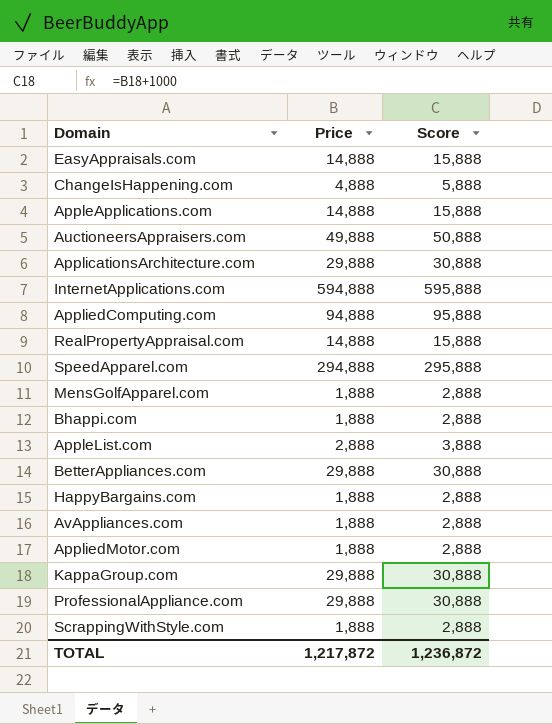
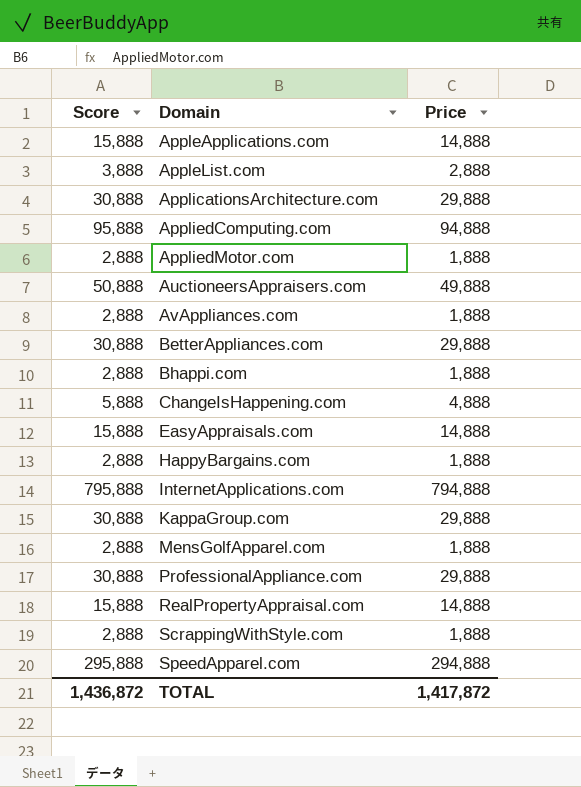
row order: none -> Domain ascending
column Score | position: 3 -> 1
InternetApplications.com | Score: 595,888 -> 795,888
InternetApplications.com | Price: 594,888 -> 794,888
TOTAL | Score: 1,236,872 -> 1,436,872
TOTAL | Price: 1,217,872 -> 1,417,872

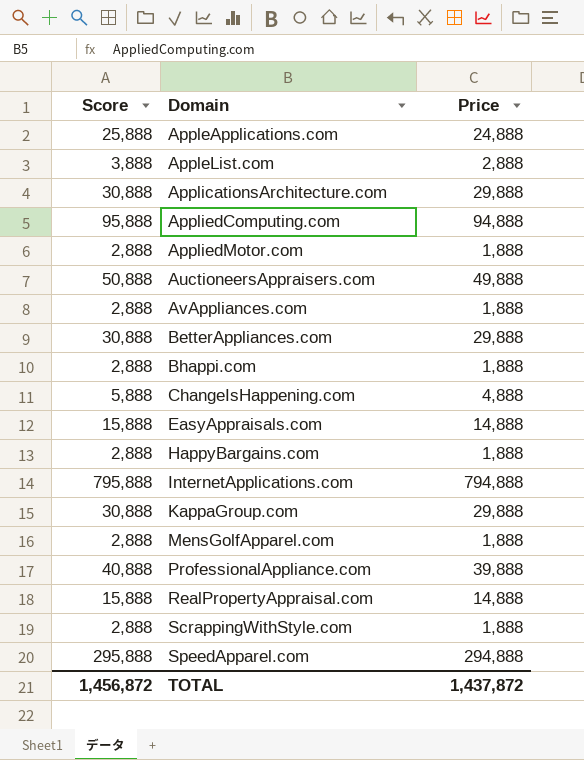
AppleApplications.com | Score: 15,888 -> 25,888
AppleApplications.com | Price: 14,888 -> 24,888
ProfessionalAppliance.com | Score: 30,888 -> 40,888
ProfessionalAppliance.com | Price: 29,888 -> 39,888
TOTAL | Score: 1,436,872 -> 1,456,872
TOTAL | Price: 1,417,872 -> 1,437,872

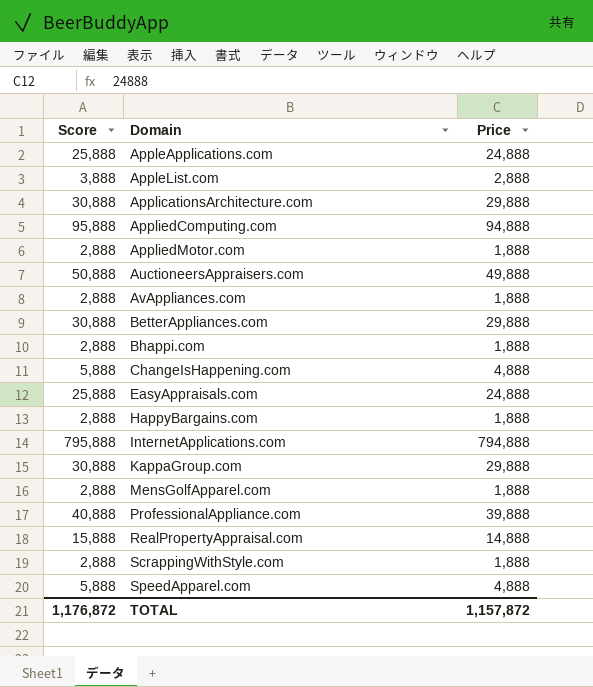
EasyAppraisals.com | Score: 15,888 -> 25,888
EasyAppraisals.com | Price: 14,888 -> 24,888
SpeedApparel.com | Score: 295,888 -> 5,888
SpeedApparel.com | Price: 294,888 -> 4,888
TOTAL | Score: 1,456,872 -> 1,176,872
TOTAL | Price: 1,437,872 -> 1,157,872

